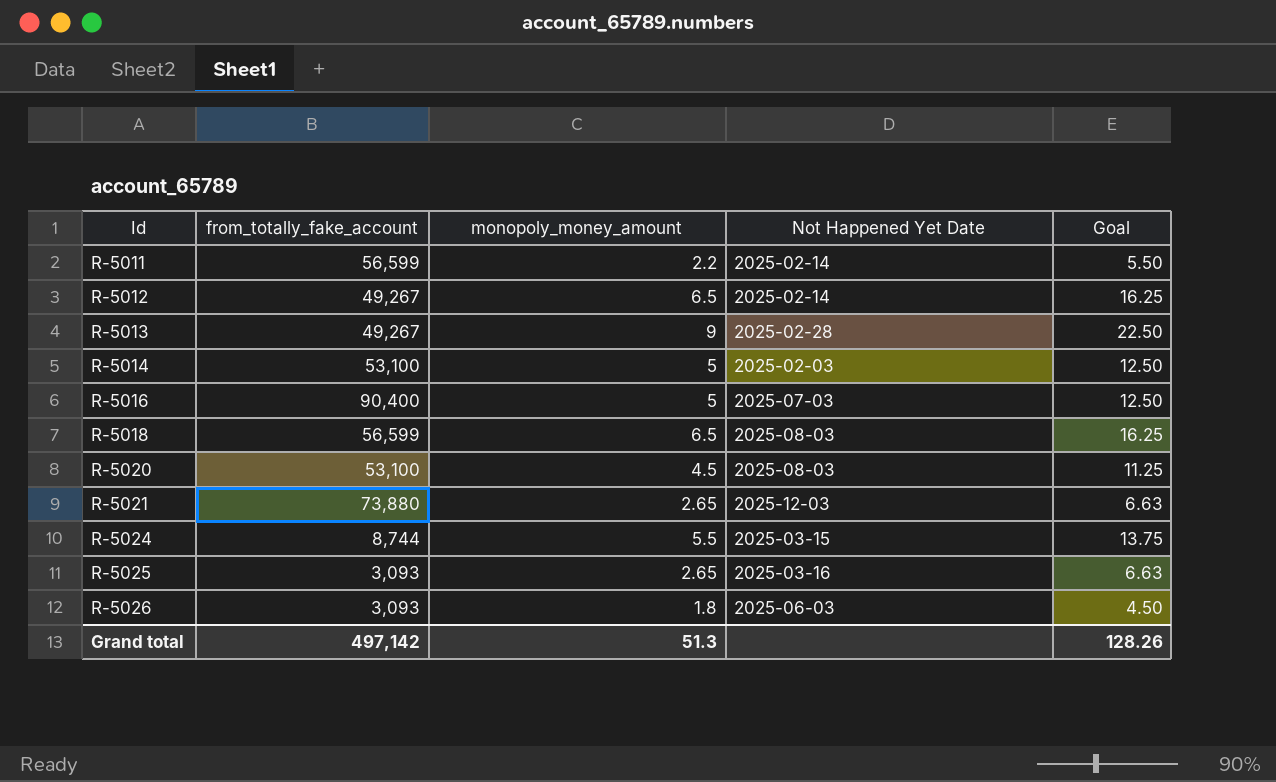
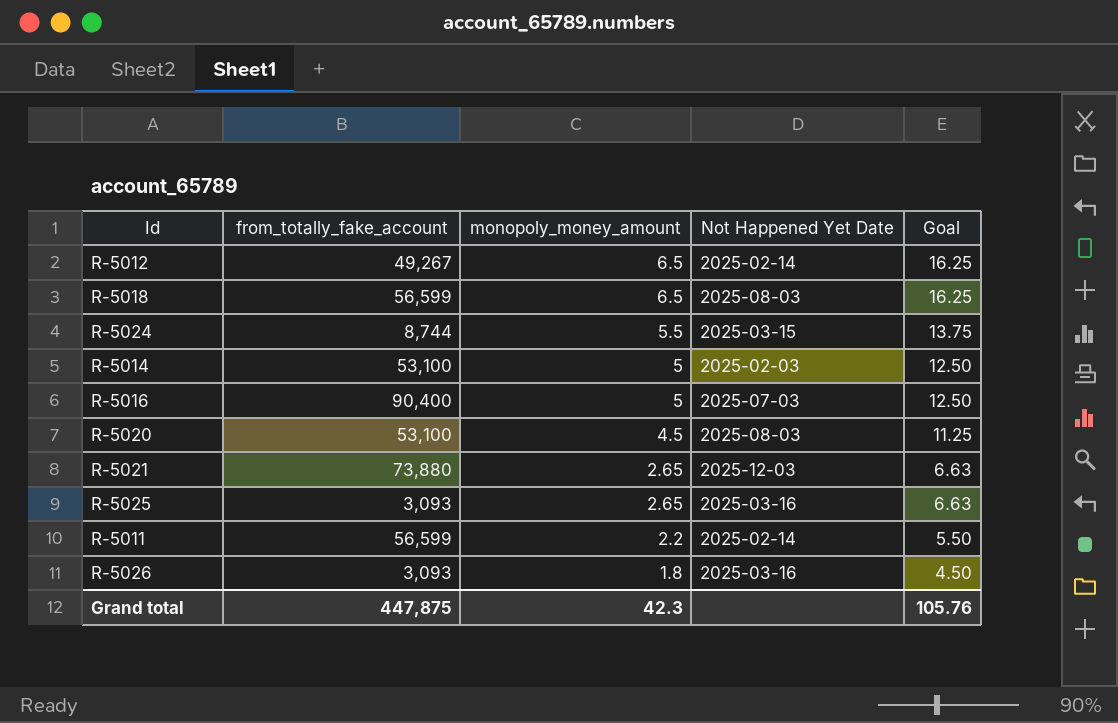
row order: Id ascending -> monopoly_money_amount descending
row R-5013: 49,267 | 9 | 2025-02-28 | 22.50 -> none
R-5026 | Not Happened Yet Date: 2025-06-03 -> 2025-03-16
Grand total | from_totally_fake_account: 497,142 -> 447,875
Grand total | monopoly_money_amount: 51.3 -> 42.3
Grand total | Goal: 128.26 -> 105.76

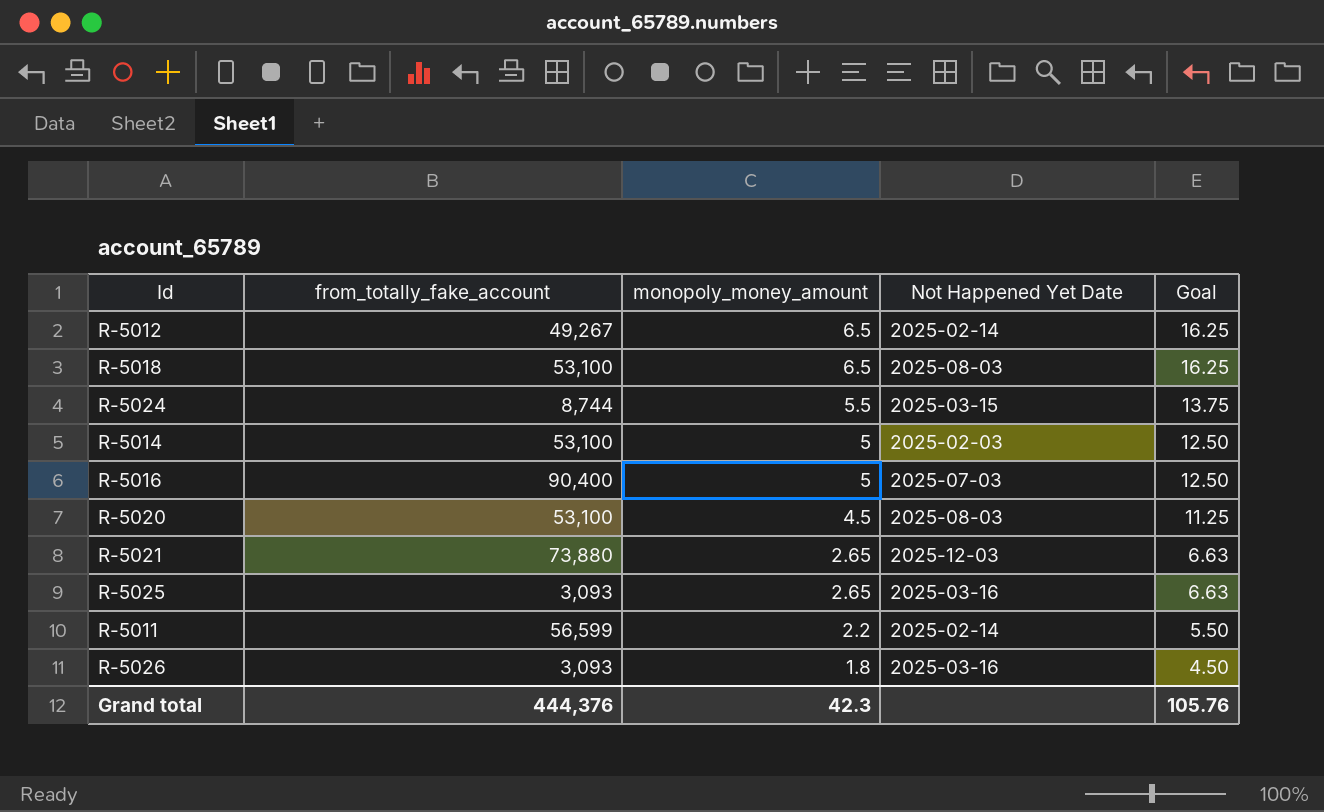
R-5018 | from_totally_fake_account: 56,599 -> 53,100
Grand total | from_totally_fake_account: 447,875 -> 444,376

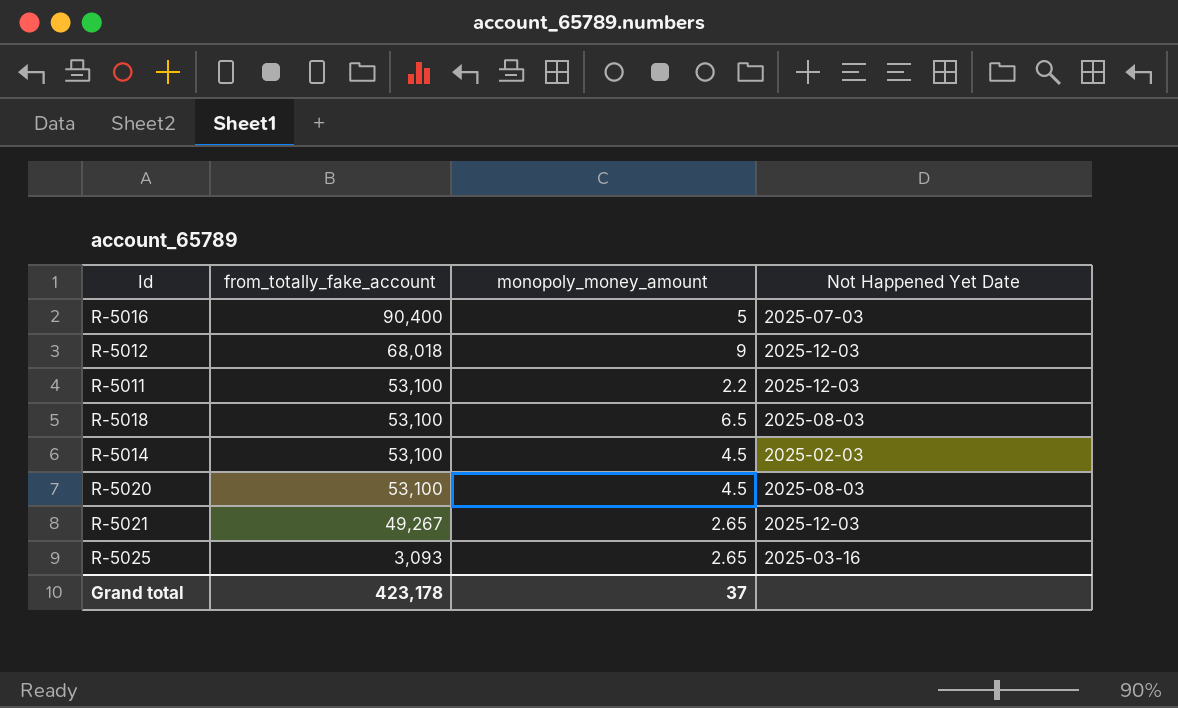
row order: monopoly_money_amount descending -> from_totally_fake_account descending
column Goal | formula: [monopoly_money_amount] * 2.5 -> none
row R-5024: 8,744 | 5.5 | 2025-03-15 | 13.75 -> none
row R-5026: 3,093 | 1.8 | 2025-03-16 | 4.50 -> none
R-5012 | from_totally_fake_account: 49,267 -> 68,018
R-5012 | monopoly_money_amount: 6.5 -> 9
R-5012 | Not Happened Yet Date: 2025-02-14 -> 2025-12-03
R-5011 | from_totally_fake_account: 56,599 -> 53,100
R-5011 | Not Happened Yet Date: 2025-02-14 -> 2025-12-03
R-5014 | monopoly_money_amount: 5 -> 4.5
R-5021 | from_totally_fake_account: 73,880 -> 49,267
Grand total | from_totally_fake_account: 444,376 -> 423,178
Grand total | monopoly_money_amount: 42.3 -> 37

